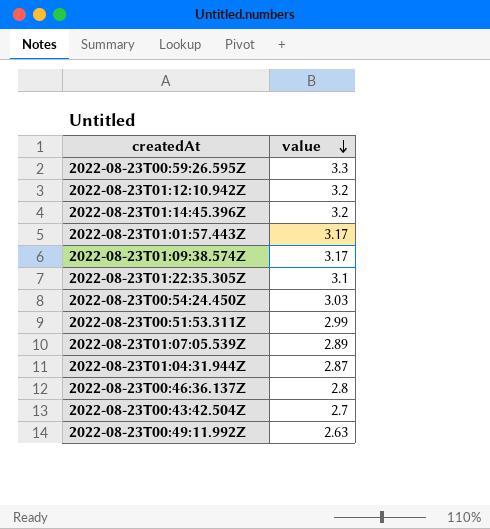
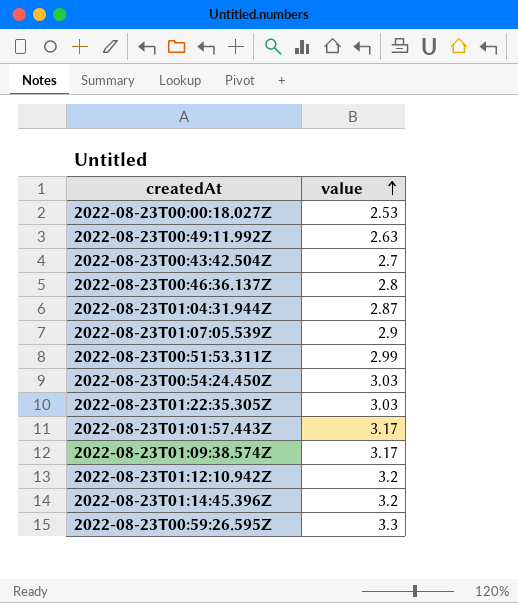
row order: value descending -> value ascending
row 2022-08-23T00:00:18.027Z: none -> 2.53
2022-08-23T01:07:05.539Z | value: 2.89 -> 2.9
2022-08-23T01:22:35.305Z | value: 3.1 -> 3.03

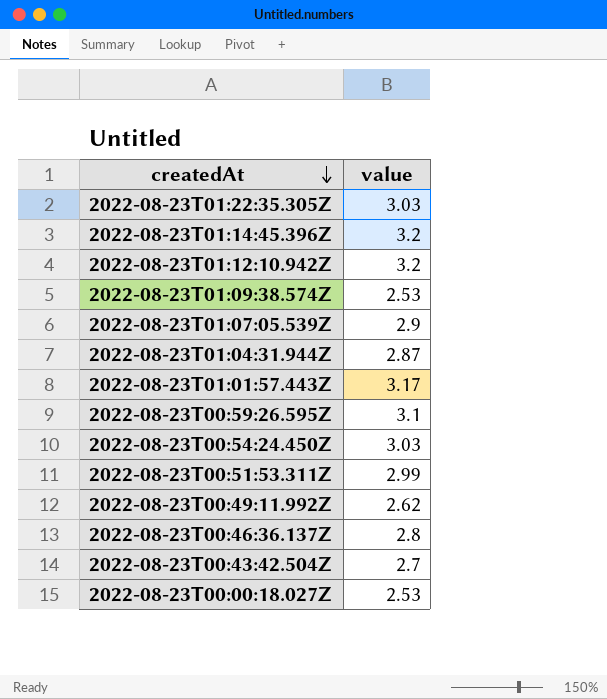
row order: value ascending -> createdAt descending
2022-08-23T01:09:38.574Z | value: 3.17 -> 2.53
2022-08-23T00:59:26.595Z | value: 3.3 -> 3.1
2022-08-23T00:49:11.992Z | value: 2.63 -> 2.62

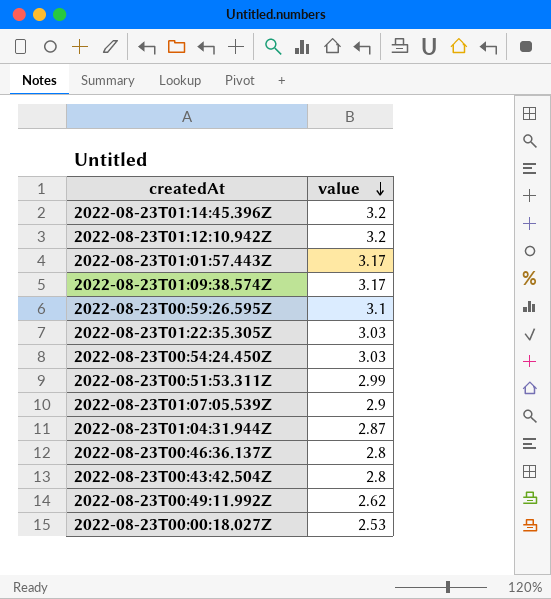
row order: createdAt descending -> value descending
2022-08-23T01:09:38.574Z | value: 2.53 -> 3.17
2022-08-23T00:43:42.504Z | value: 2.7 -> 2.8

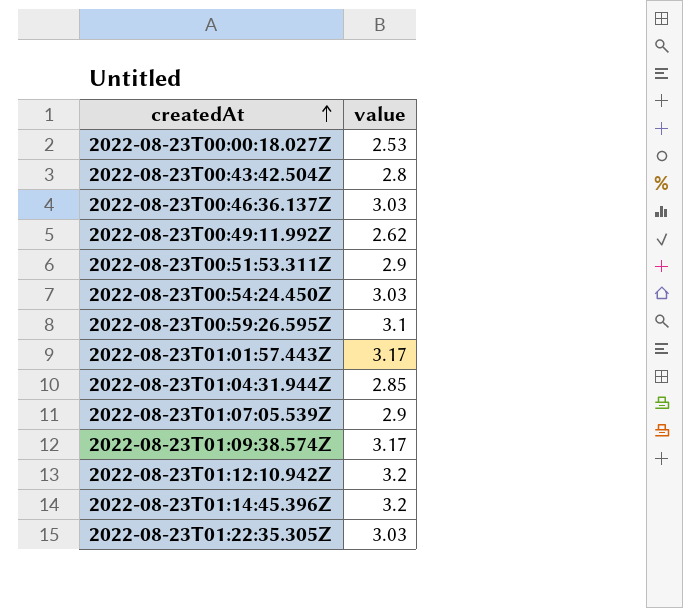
row order: value descending -> createdAt ascending
2022-08-23T00:46:36.137Z | value: 2.8 -> 3.03
2022-08-23T00:51:53.311Z | value: 2.99 -> 2.9
2022-08-23T01:04:31.944Z | value: 2.87 -> 2.85

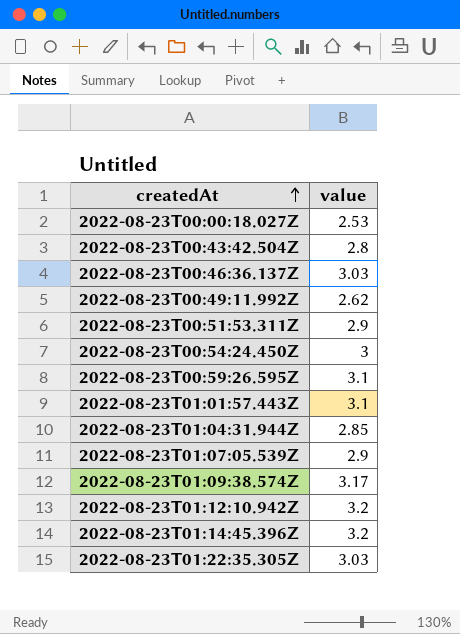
2022-08-23T00:54:24.450Z | value: 3.03 -> 3
2022-08-23T01:01:57.443Z | value: 3.17 -> 3.1

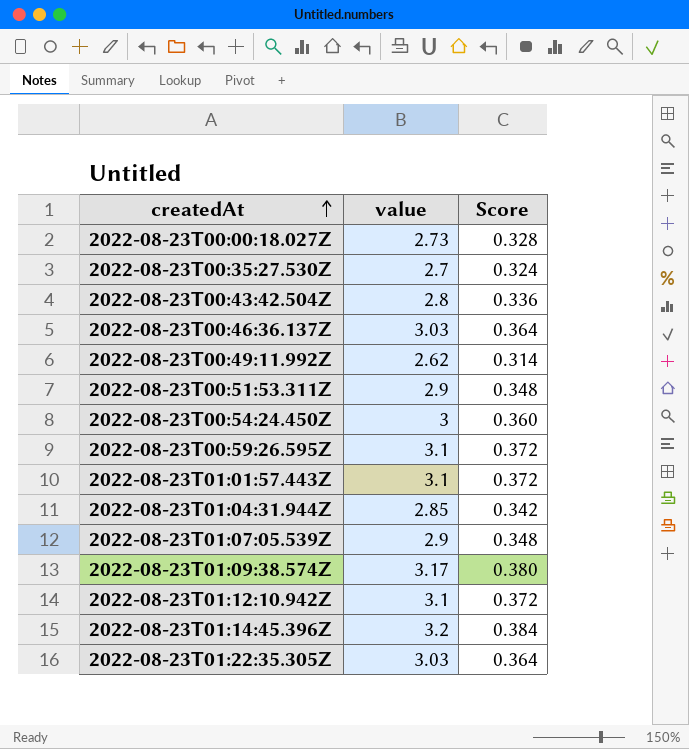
column Score | formula: none -> [value] * 0.12
2022-08-23T00:00:18.027Z | value: 2.53 -> 2.73
row 2022-08-23T00:35:27.530Z: none -> 2.7 | 0.324
2022-08-23T01:12:10.942Z | value: 3.2 -> 3.1

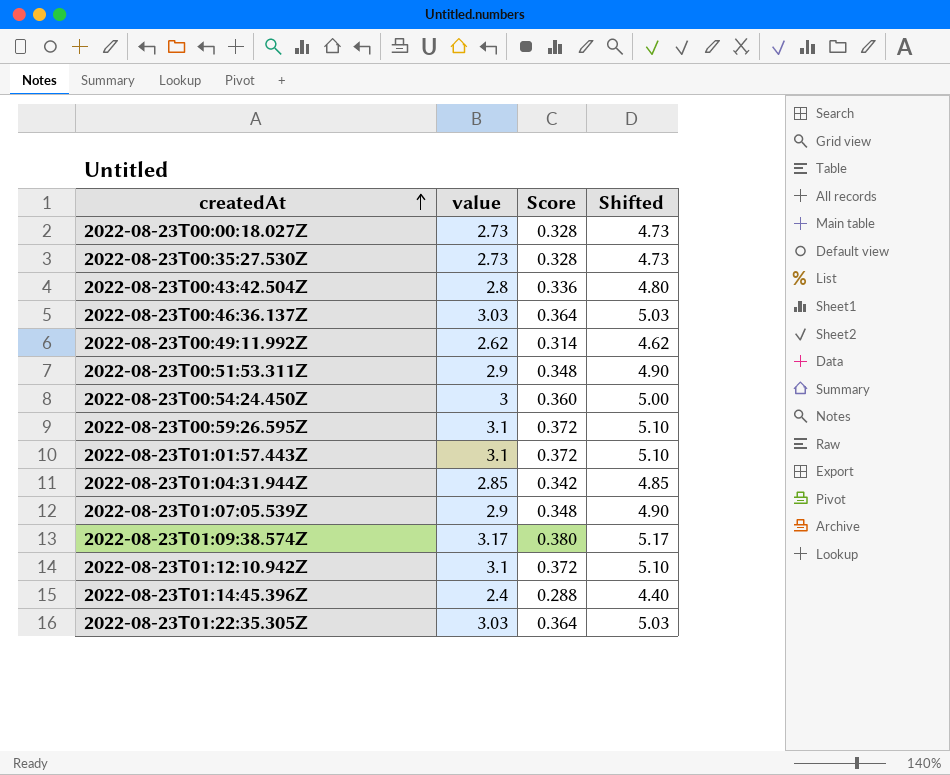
column Shifted | formula: none -> [value] + 2
2022-08-23T00:35:27.530Z | value: 2.7 -> 2.73
2022-08-23T00:35:27.530Z | Score: 0.324 -> 0.328
2022-08-23T01:14:45.396Z | value: 3.2 -> 2.4
2022-08-23T01:14:45.396Z | Score: 0.384 -> 0.288

